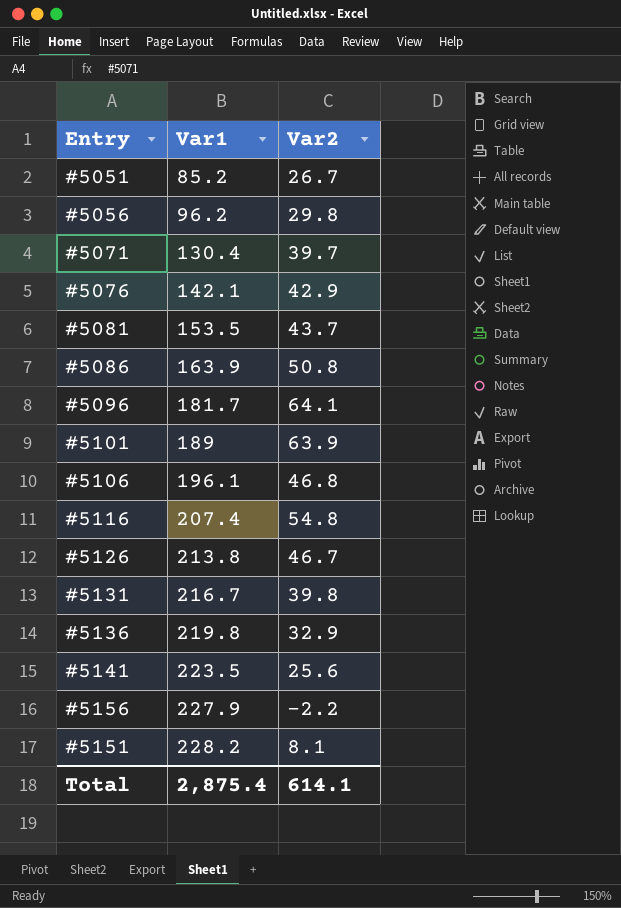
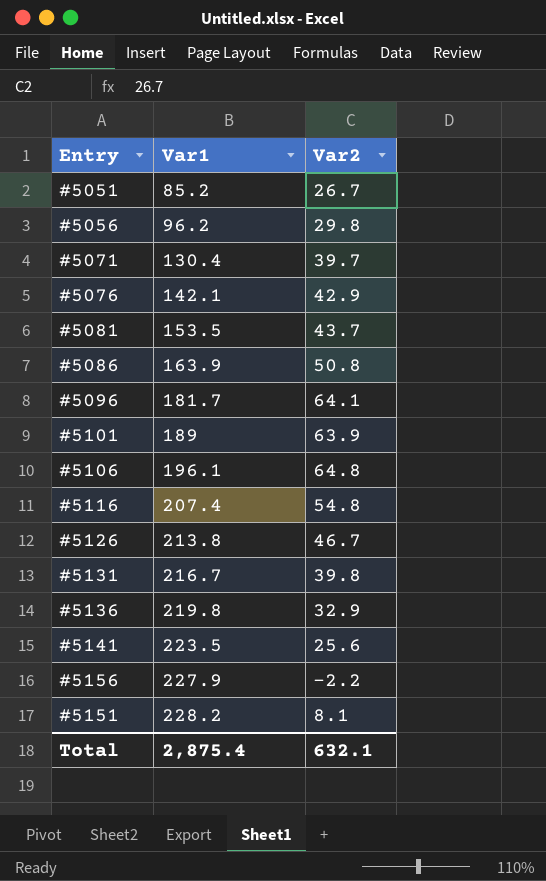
#5106 | Var2: 46.8 -> 64.8
Total | Var2: 614.1 -> 632.1

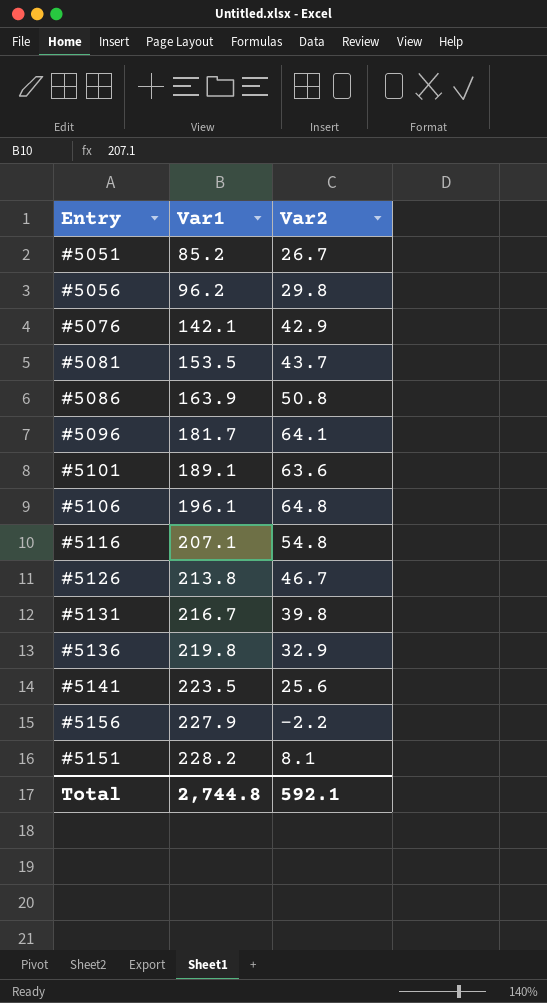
row #5071: 130.4 | 39.7 -> none
#5101 | Var1: 189 -> 189.1
#5101 | Var2: 63.9 -> 63.6
#5116 | Var1: 207.4 -> 207.1
Total | Var1: 2,875.4 -> 2,744.8
Total | Var2: 632.1 -> 592.1

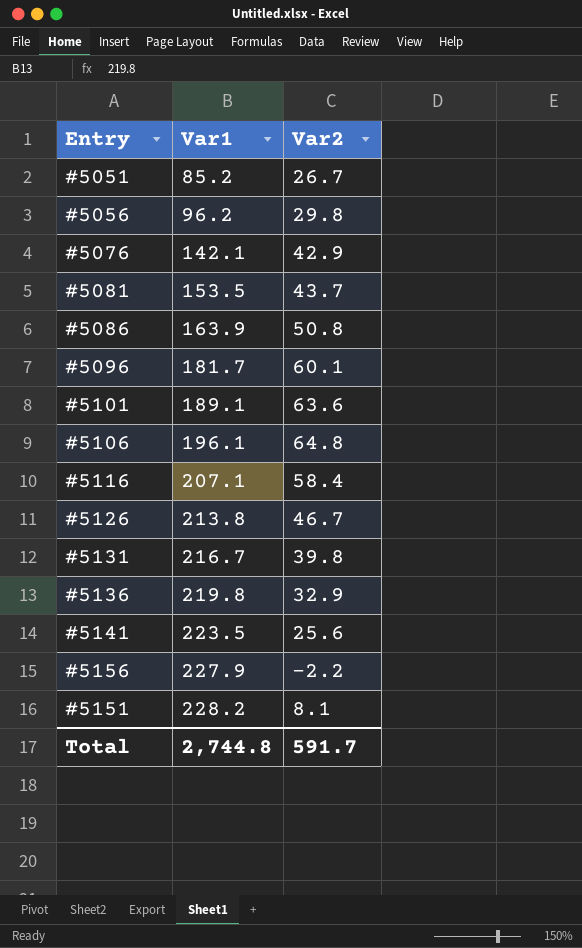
#5096 | Var2: 64.1 -> 60.1
#5116 | Var2: 54.8 -> 58.4
Total | Var2: 592.1 -> 591.7

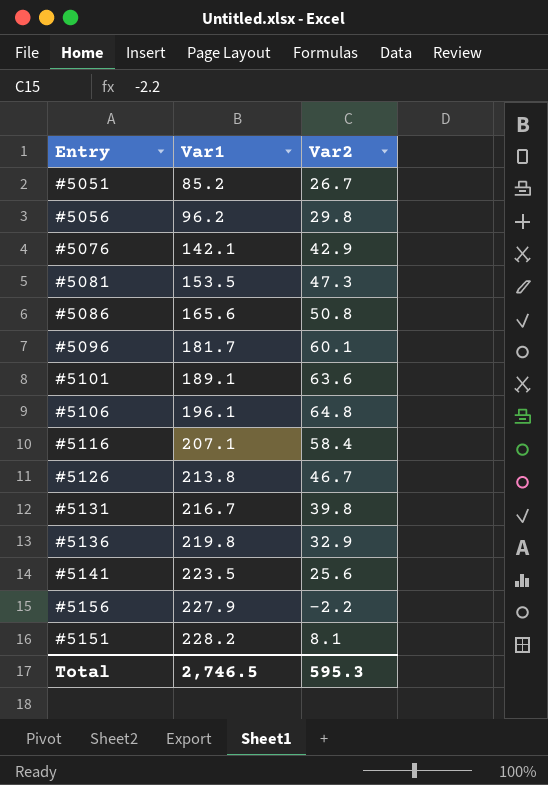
#5081 | Var2: 43.7 -> 47.3
#5086 | Var1: 163.9 -> 165.6
Total | Var1: 2,744.8 -> 2,746.5
Total | Var2: 591.7 -> 595.3

